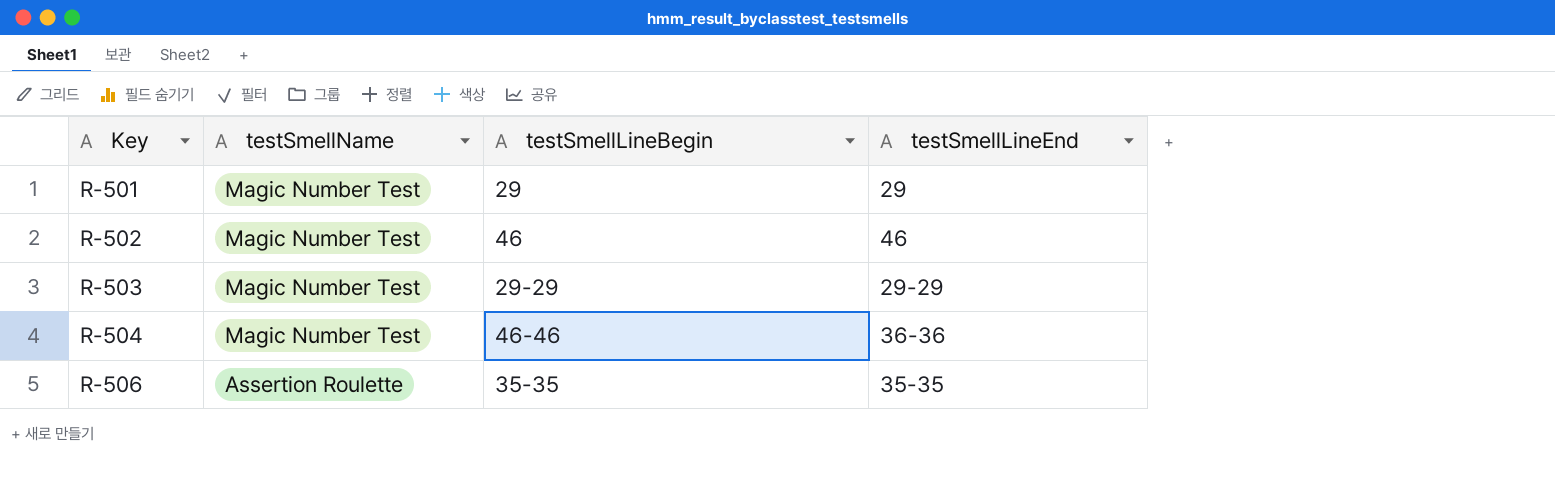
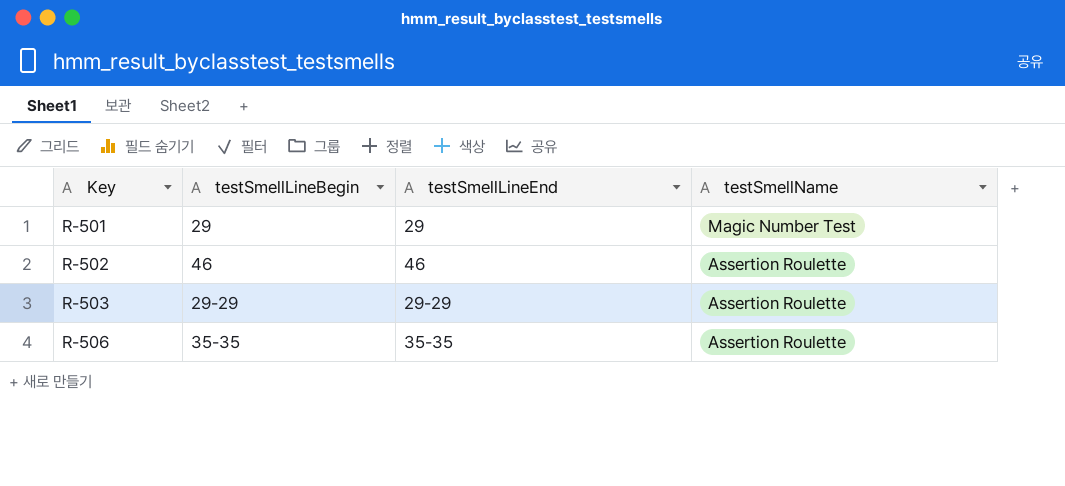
column testSmellName | position: 2 -> 4
row R-504: Magic Number Test | 46-46 | 36-36 -> none
R-502 | testSmellName: Magic Number Test -> Assertion Roulette
R-503 | testSmellName: Magic Number Test -> Assertion Roulette

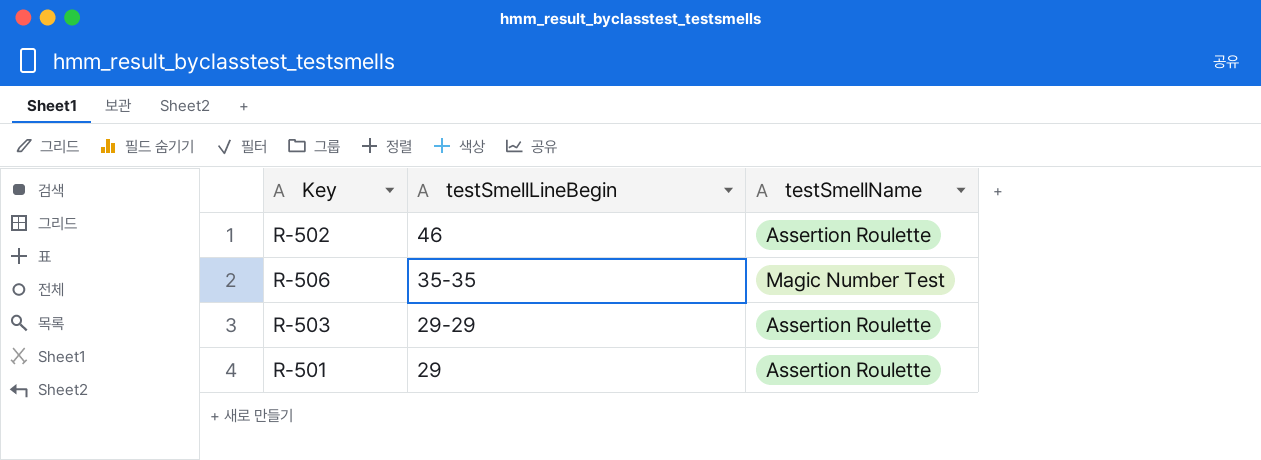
row order: Key ascending -> testSmellLineBegin descending
column testSmellLineEnd | position: 3 -> none
R-506 | testSmellName: Assertion Roulette -> Magic Number Test
R-501 | testSmellName: Magic Number Test -> Assertion Roulette

